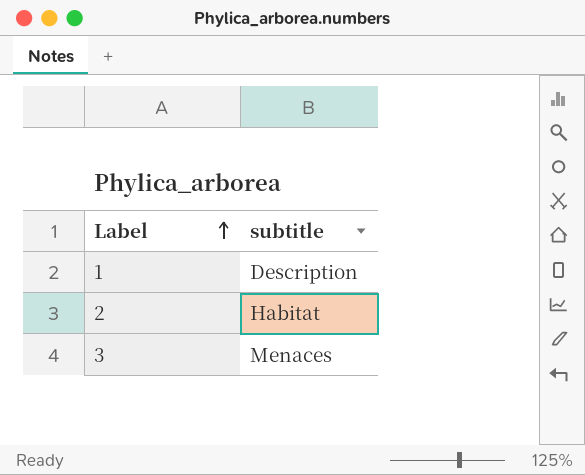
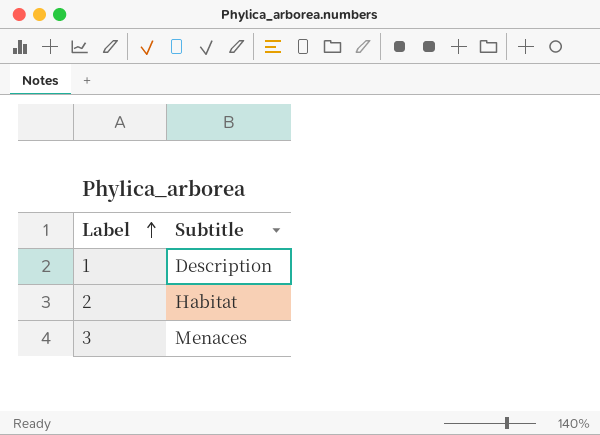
column name: subtitle -> Subtitle

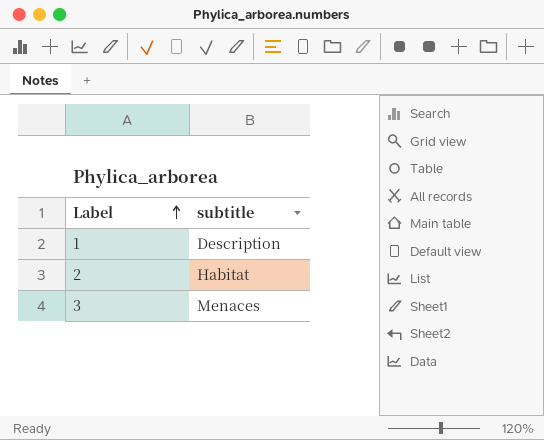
column name: Subtitle -> subtitle

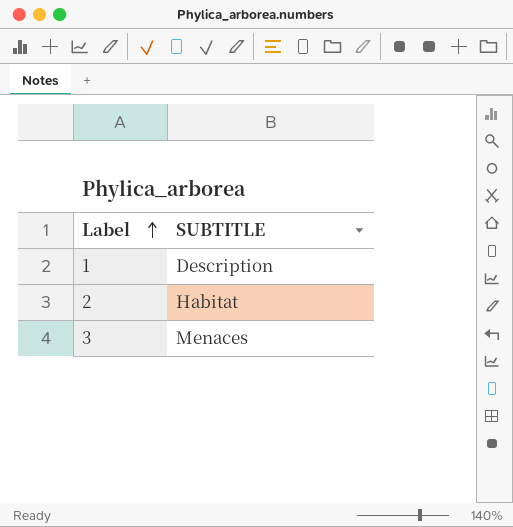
column name: subtitle -> SUBTITLE

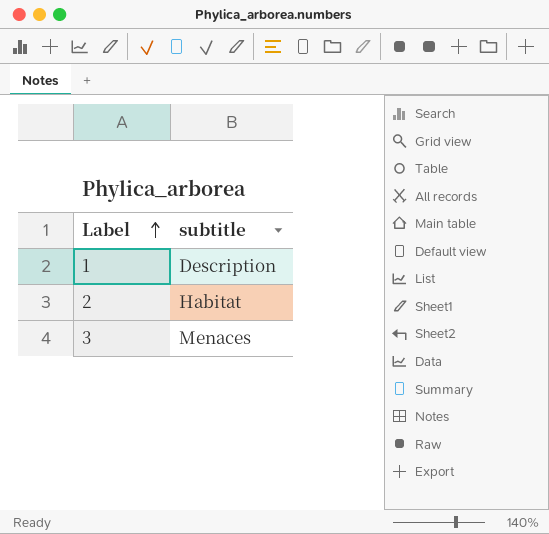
column name: SUBTITLE -> subtitle

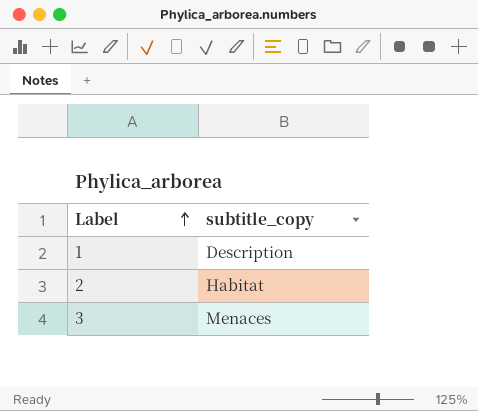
column name: subtitle -> subtitle_copy

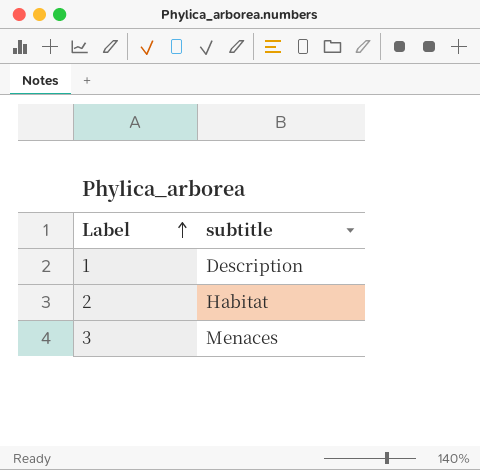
column name: subtitle_copy -> subtitle

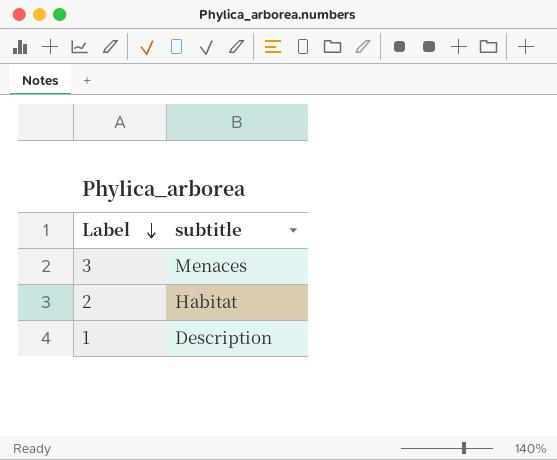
row order: Label ascending -> Label descending

